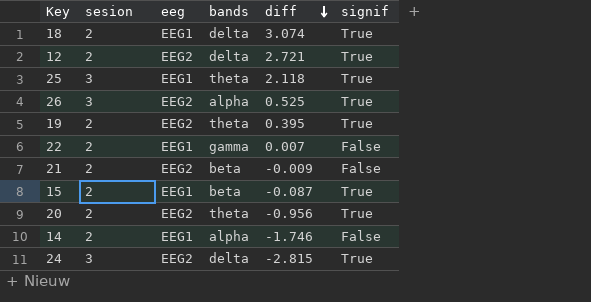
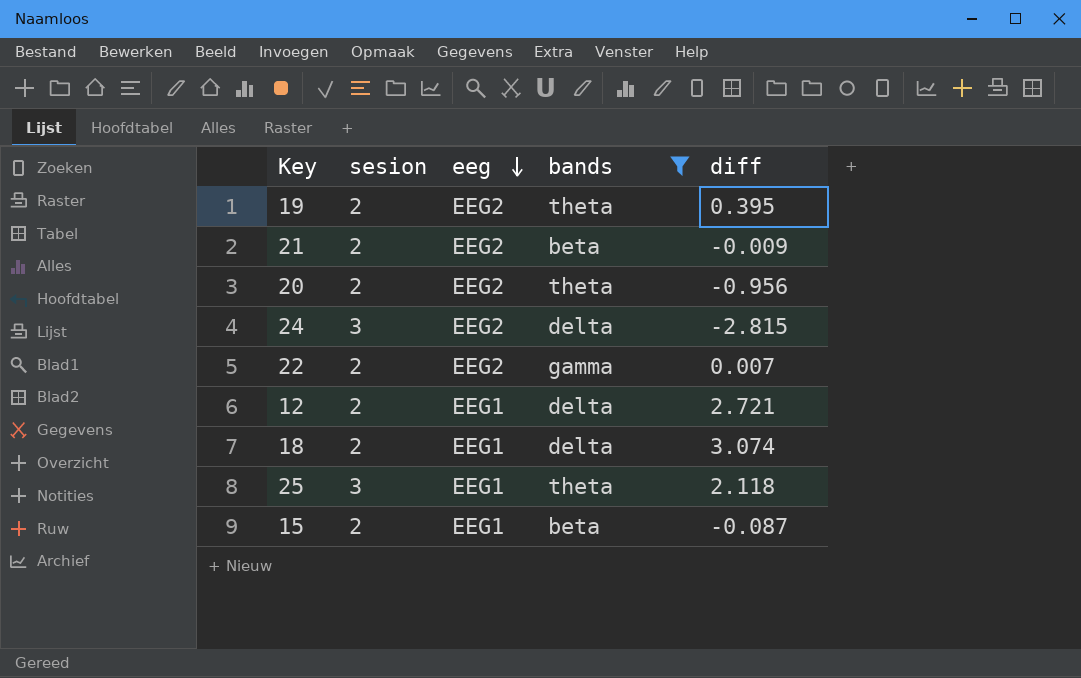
filter: none -> bands != alpha
row order: diff descending -> eeg descending
column signif | position: 6 -> none
22 | eeg: EEG1 -> EEG2
12 | eeg: EEG2 -> EEG1

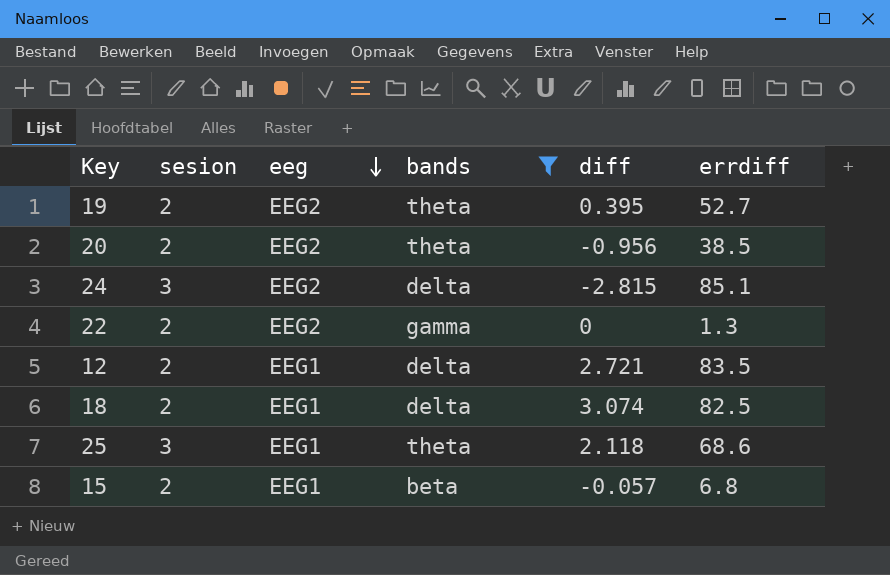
column errdiff | position: none -> 6
row 21: 2 | EEG2 | beta | -0.009 -> none
22 | diff: 0.007 -> 0
15 | diff: -0.087 -> -0.057

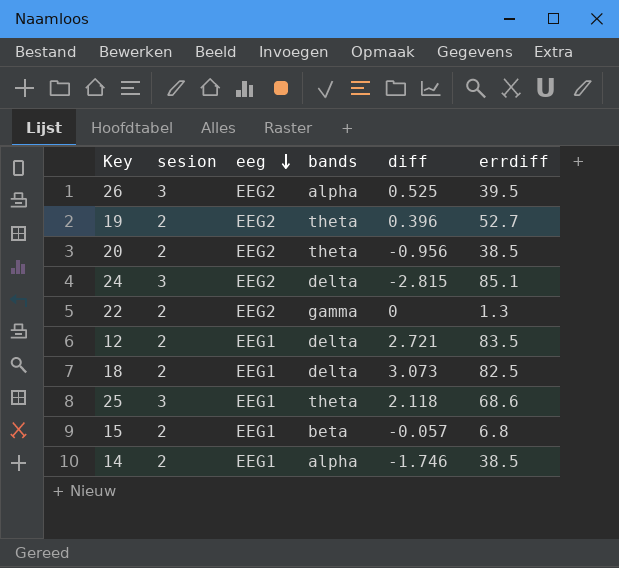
filter: bands != alpha -> none
19 | diff: 0.395 -> 0.396
18 | diff: 3.074 -> 3.073

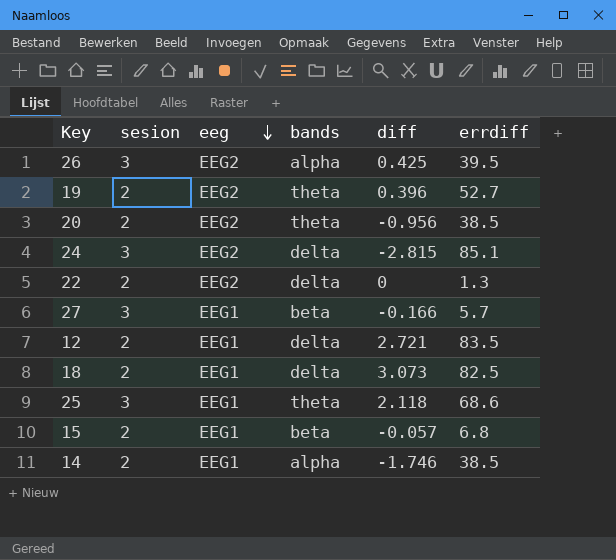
26 | diff: 0.525 -> 0.425
22 | bands: gamma -> delta
row 27: none -> 3 | EEG1 | beta | -0.166 | 5.7

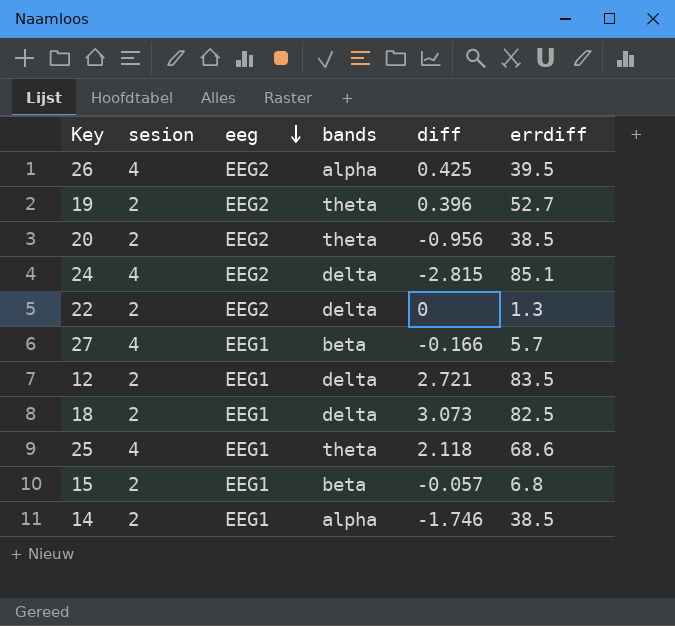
26 | sesion: 3 -> 4
24 | sesion: 3 -> 4
27 | sesion: 3 -> 4
25 | sesion: 3 -> 4

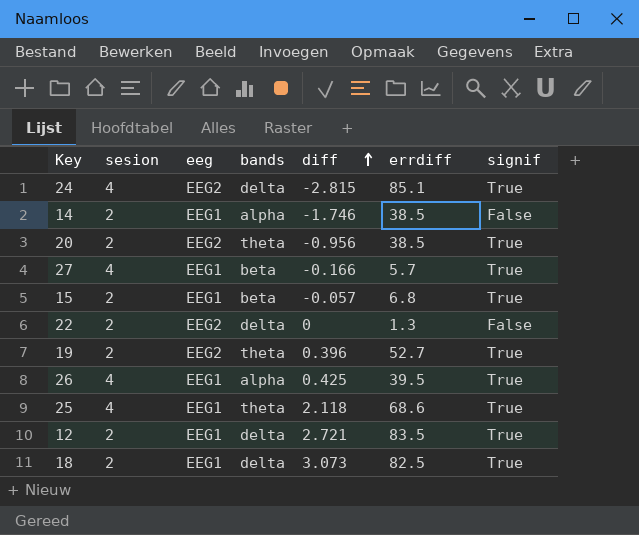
row order: eeg descending -> diff ascending
column signif | position: none -> 7
26 | eeg: EEG2 -> EEG1

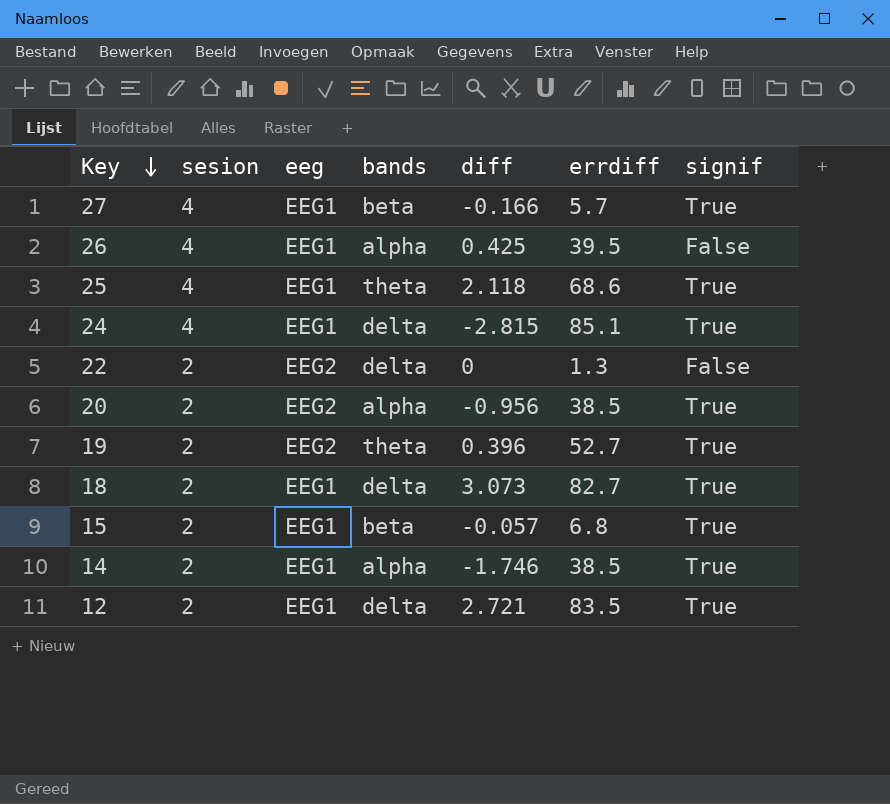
row order: diff ascending -> Key descending
26 | signif: True -> False
24 | eeg: EEG2 -> EEG1
20 | bands: theta -> alpha
18 | errdiff: 82.5 -> 82.7
14 | signif: False -> True

